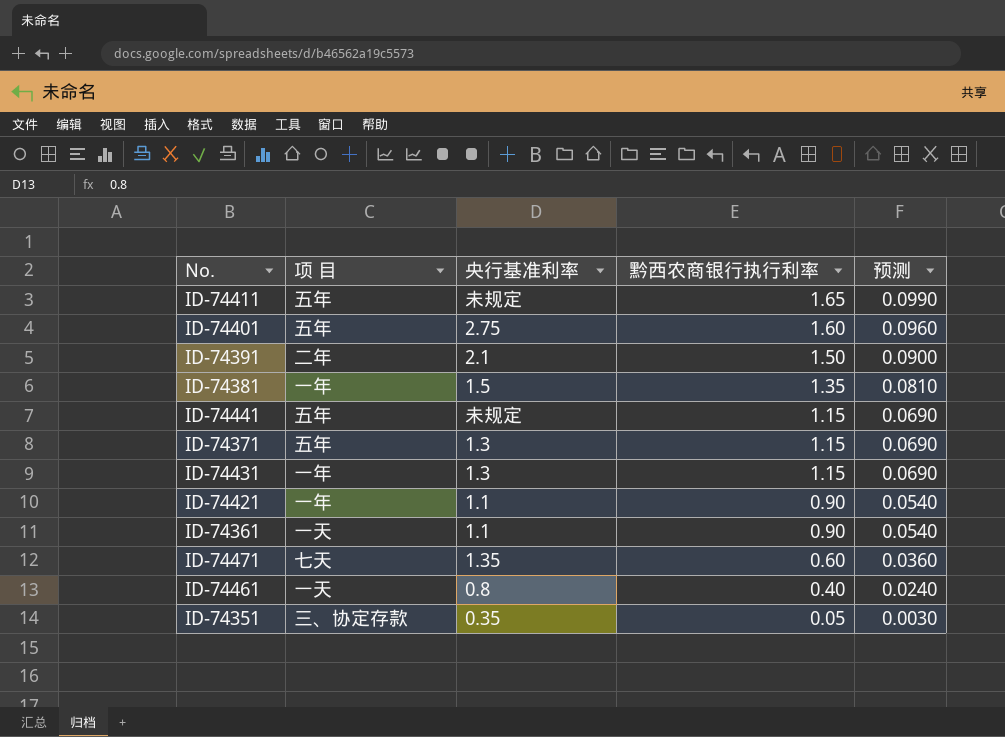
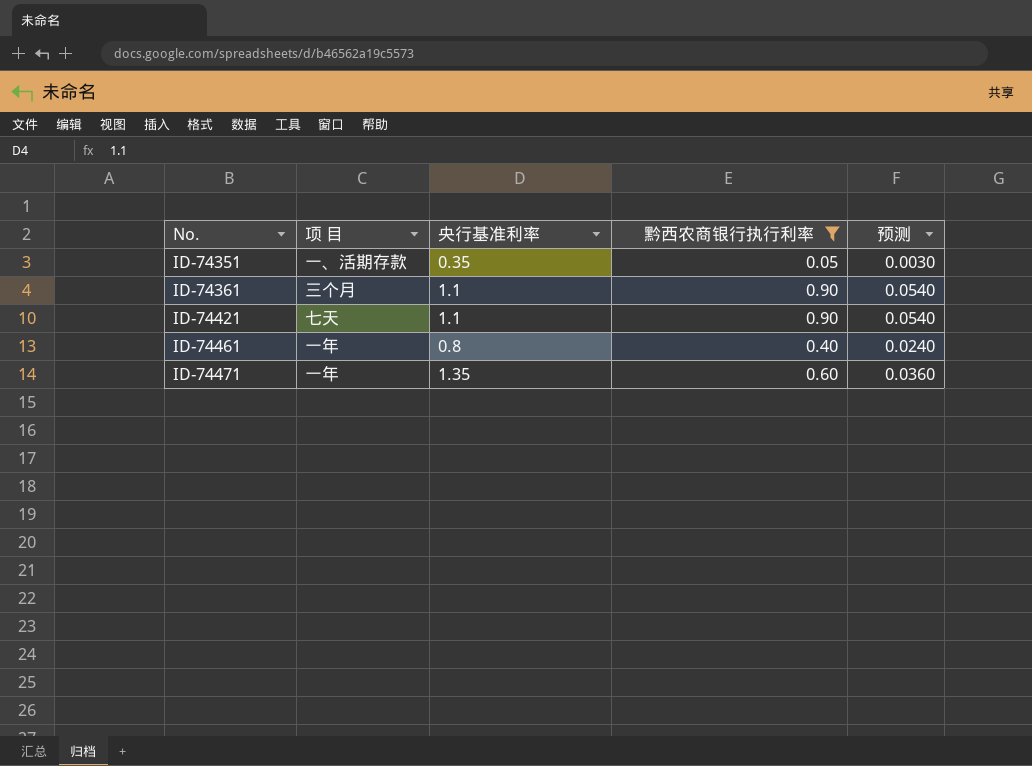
filter: none -> 黔西农商银行执行利率 <= 0.90
row order: 黔西农商银行执行利率 descending -> No. ascending
ID-74351 | 项 目: 三、协定存款 -> 一、活期存款
ID-74361 | 项 目: 一天 -> 三个月
ID-74421 | 项 目: 一年 -> 七天
ID-74461 | 项 目: 一天 -> 一年
ID-74471 | 项 目: 七天 -> 一年

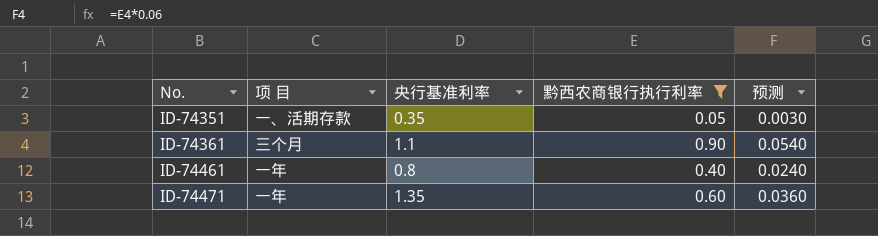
row ID-74421: 七天 | 1.1 | 0.90 | 0.0540 -> none

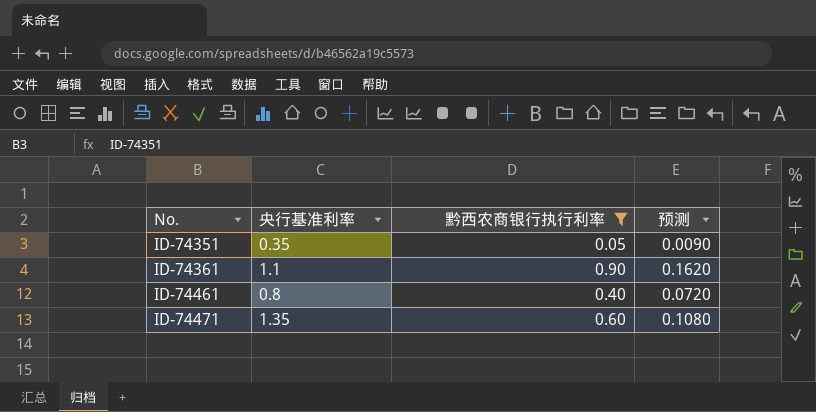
column 项 目 | position: 2 -> none
column 预测 | formula: [黔西农商银行执行利率] * 0.06 -> [黔西农商银行执行利率] * 0.18

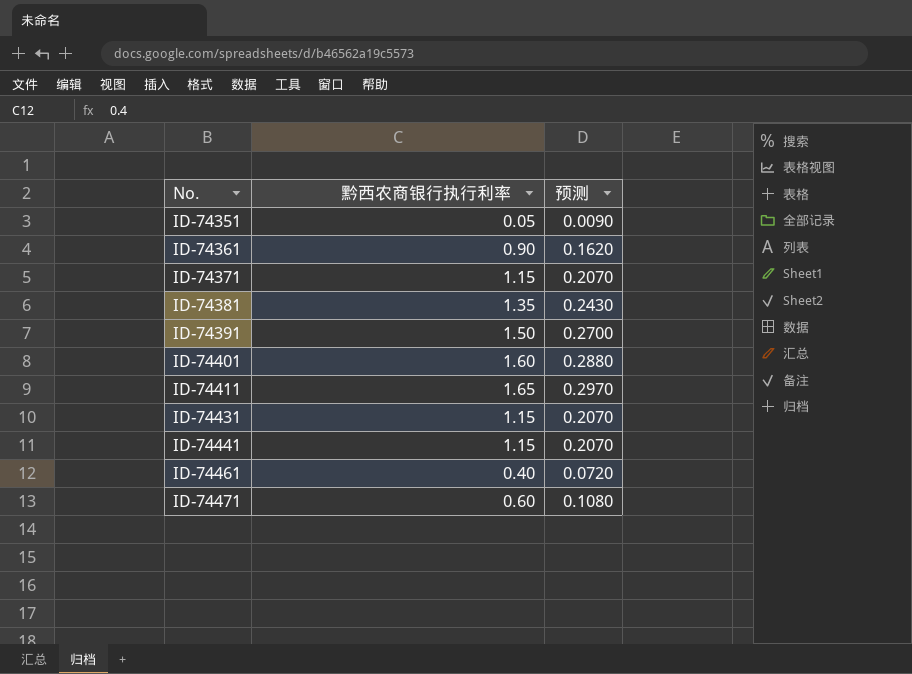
filter: 黔西农商银行执行利率 <= 0.90 -> none
column 央行基准利率 | position: 2 -> none

